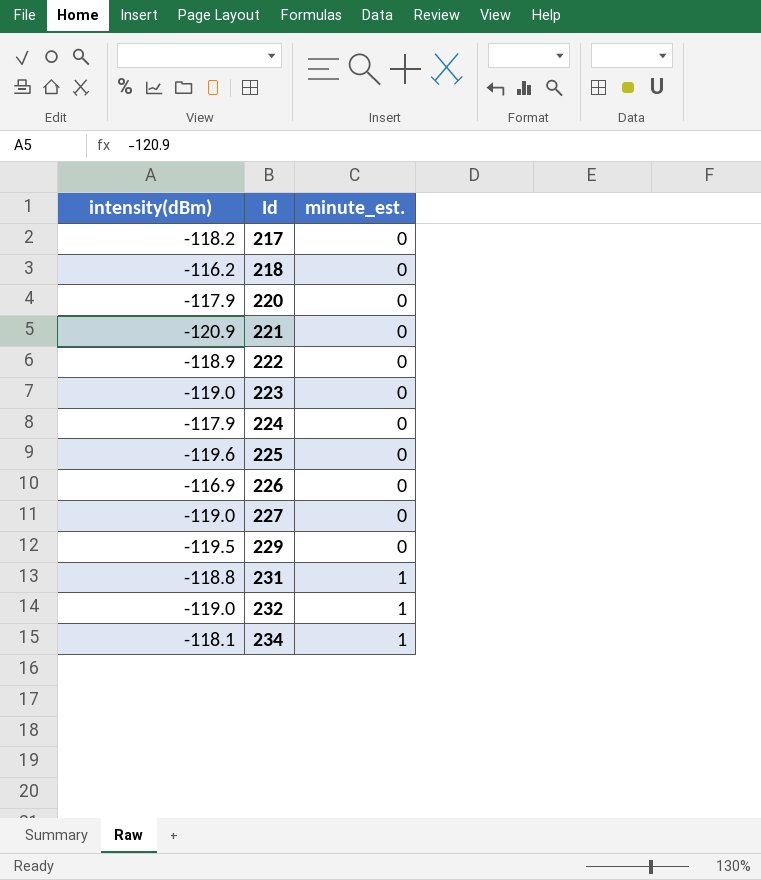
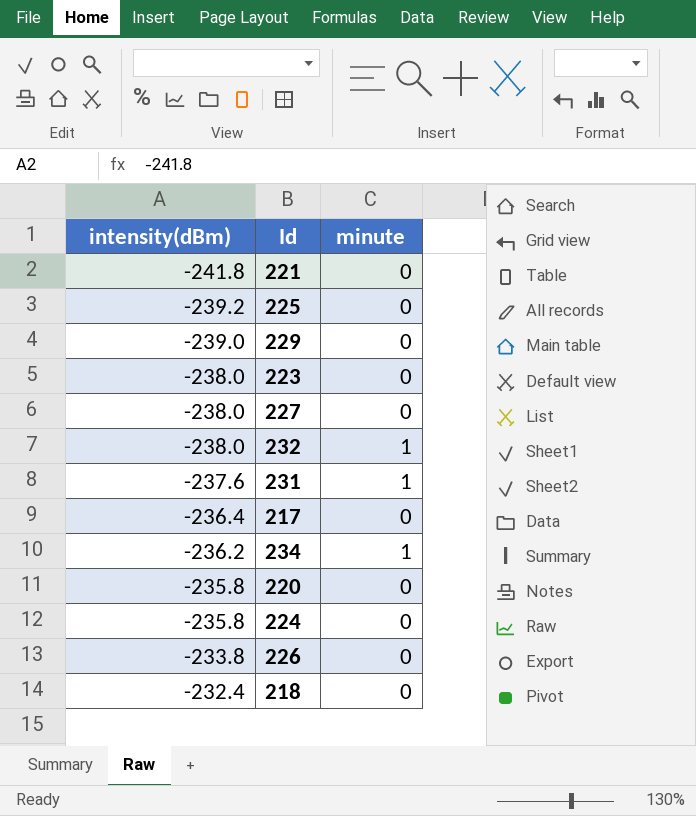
row order: Id ascending -> intensity(dBm) ascending
column name: minute_est. -> minute
row 222: -118.9 | 0 -> none
221 | intensity(dBm): -120.9 -> -241.8
225 | intensity(dBm): -119.6 -> -239.2
229 | intensity(dBm): -119.5 -> -239.0
223 | intensity(dBm): -119.0 -> -238.0
227 | intensity(dBm): -119.0 -> -238.0
232 | intensity(dBm): -119.0 -> -238.0
231 | intensity(dBm): -118.8 -> -237.6
217 | intensity(dBm): -118.2 -> -236.4
234 | intensity(dBm): -118.1 -> -236.2
220 | intensity(dBm): -117.9 -> -235.8
224 | intensity(dBm): -117.9 -> -235.8
226 | intensity(dBm): -116.9 -> -233.8
218 | intensity(dBm): -116.2 -> -232.4

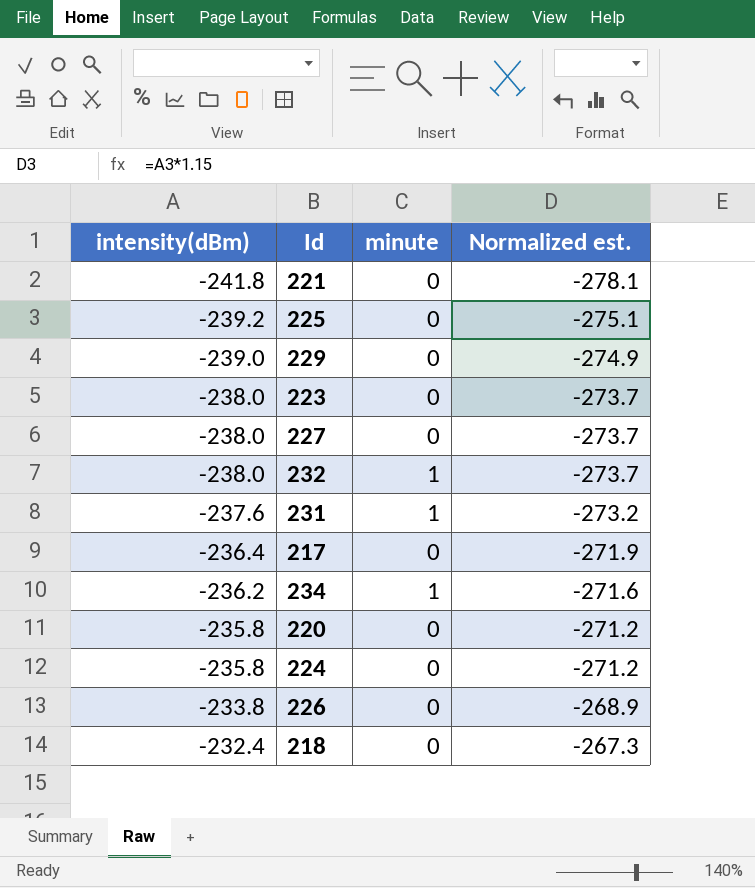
column Normalized est. | formula: none -> [intensity(dBm)] * 1.15

